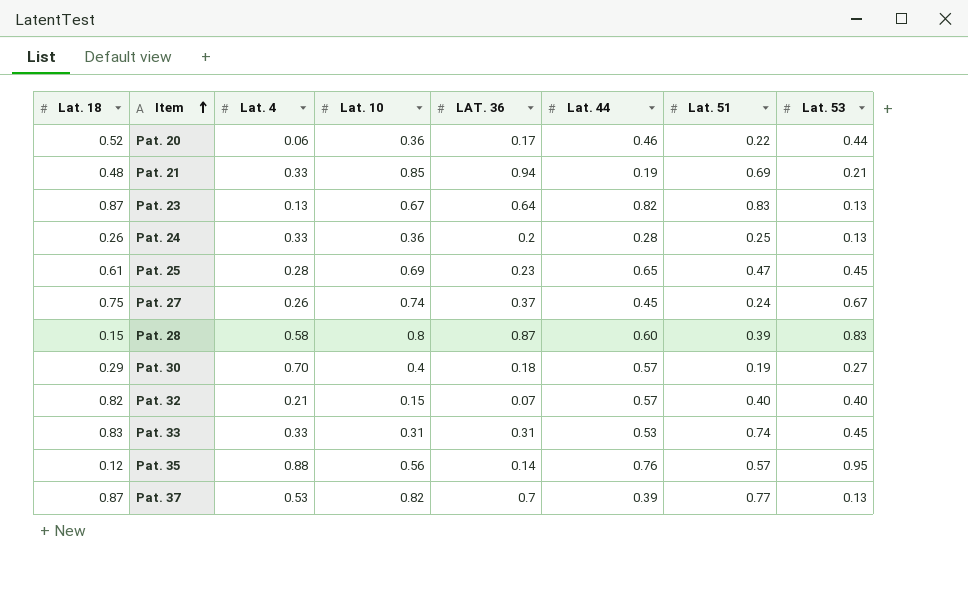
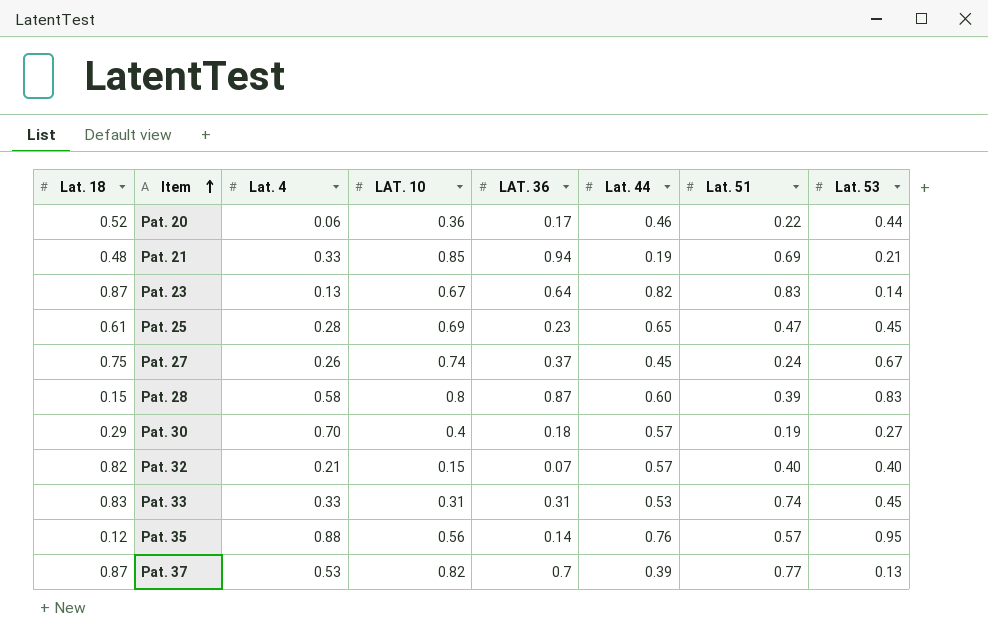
column name: Lat. 10 -> LAT. 10
row Pat. 24: 0.26 | 0.33 | 0.36 | 0.2 | 0.28 | 0.25 | 0.13 -> none
Pat. 23 | Lat. 53: 0.13 -> 0.14

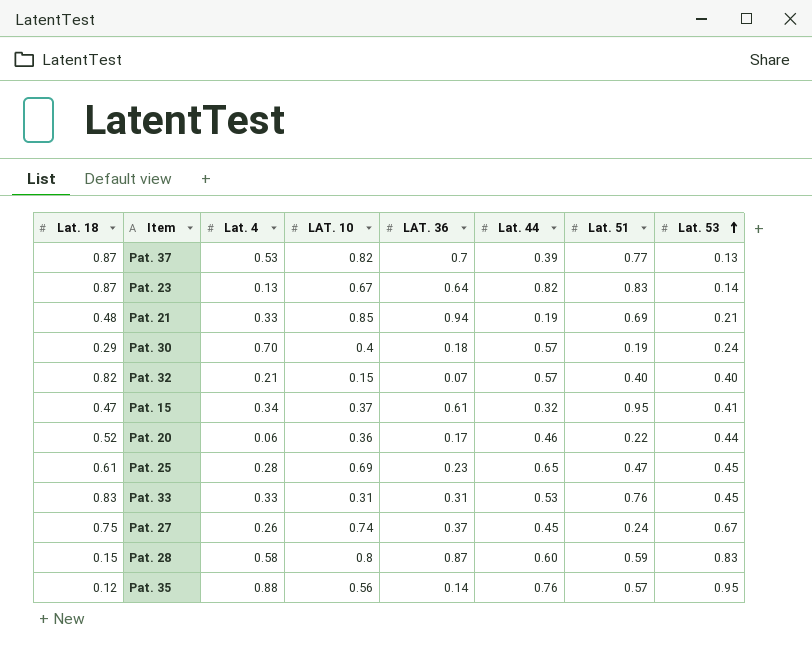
row order: Item ascending -> Lat. 53 ascending
Pat. 30 | Lat. 53: 0.27 -> 0.24
row Pat. 15: none -> 0.47 | 0.34 | 0.37 | 0.61 | 0.32 | 0.95 | 0.41
Pat. 33 | Lat. 51: 0.74 -> 0.76
Pat. 28 | Lat. 51: 0.39 -> 0.59

